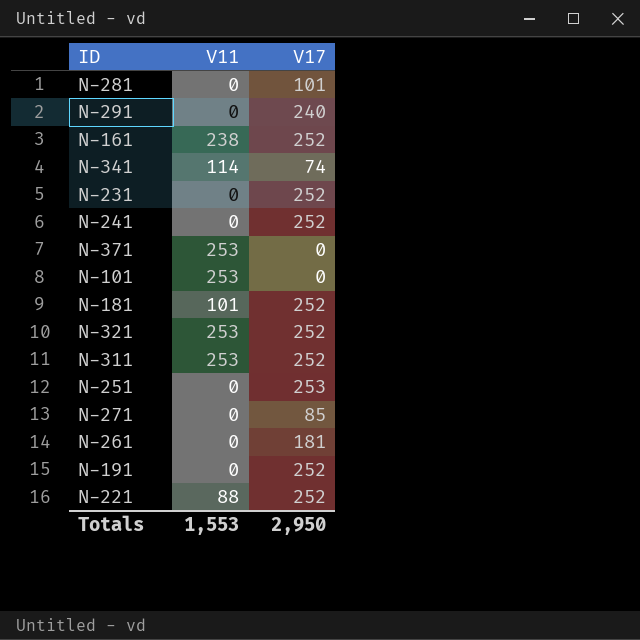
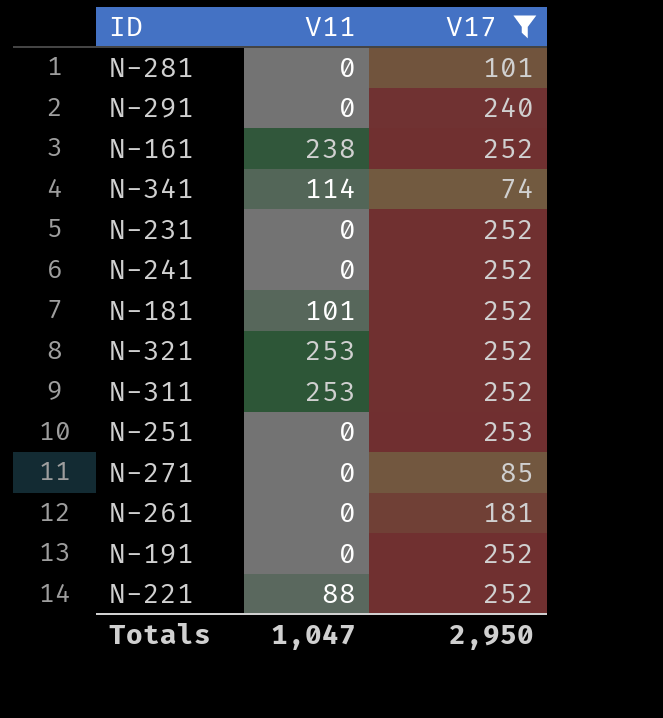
filter: none -> V17 != 0
Totals | V11: 1,553 -> 1,047

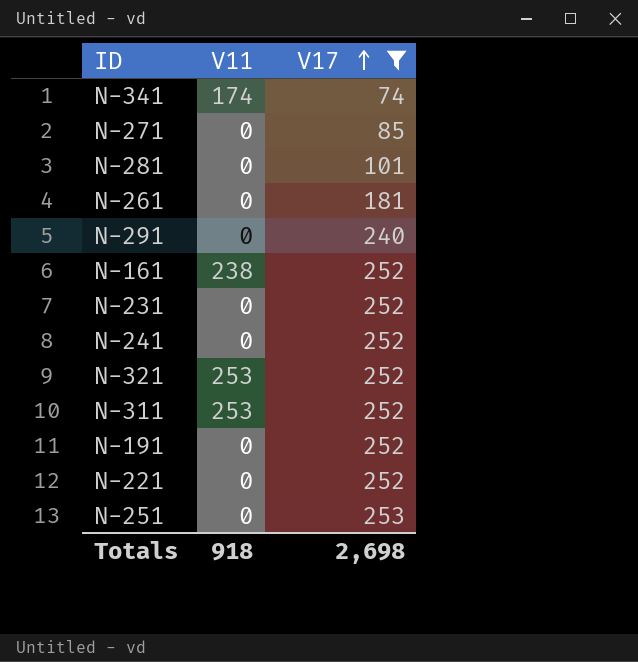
row order: none -> V17 ascending
row N-181: 101 | 252 -> none
N-341 | V11: 114 -> 174
N-221 | V11: 88 -> 0
Totals | V11: 1,047 -> 918
Totals | V17: 2,950 -> 2,698

